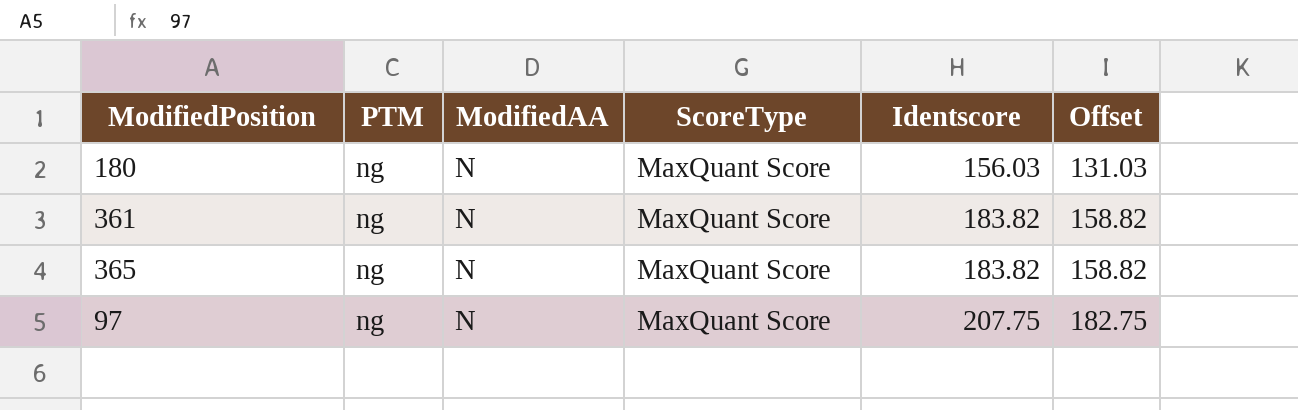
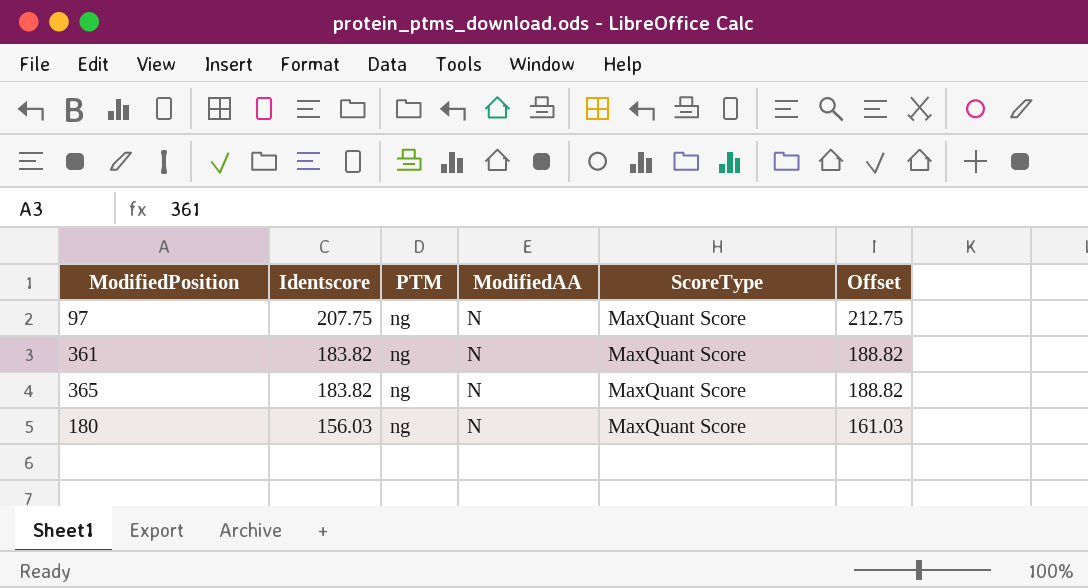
row order: Identscore ascending -> Identscore descending
column Identscore | position: 5 -> 2
column Offset | formula: [Identscore] - 25 -> [Identscore] + 5

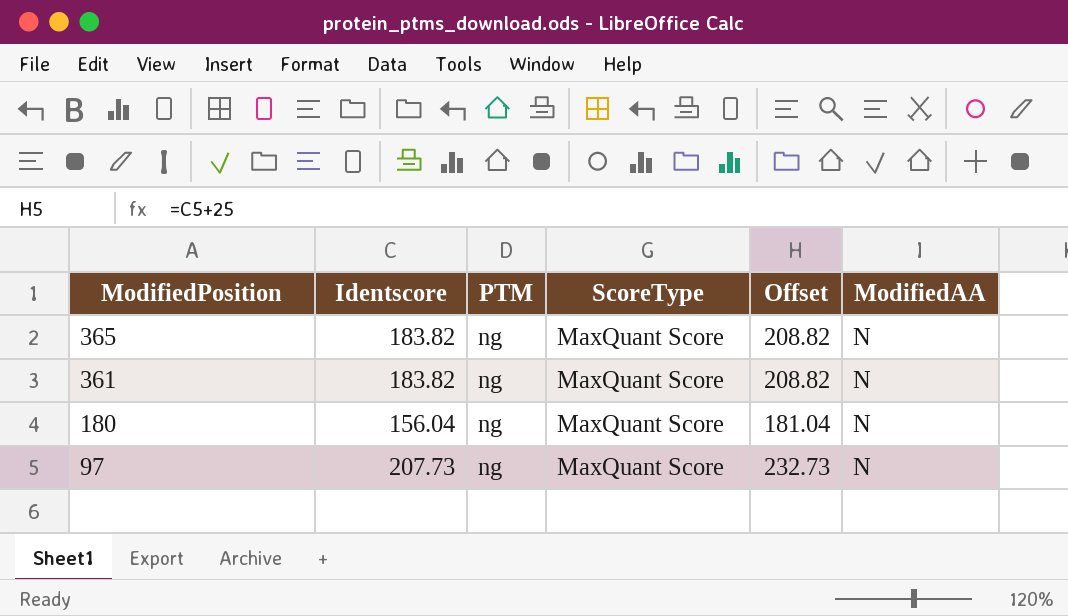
row order: Identscore descending -> ModifiedPosition descending
column Offset | formula: [Identscore] + 5 -> [Identscore] + 25
column ModifiedAA | position: 4 -> 6
180 | Identscore: 156.03 -> 156.04
97 | Identscore: 207.75 -> 207.73

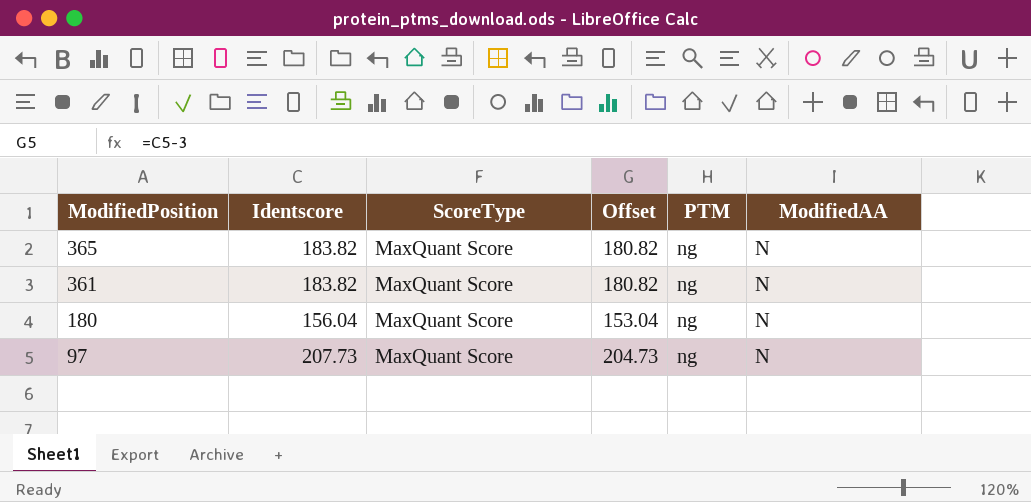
column Offset | formula: [Identscore] + 25 -> [Identscore] - 3
column PTM | position: 3 -> 5

